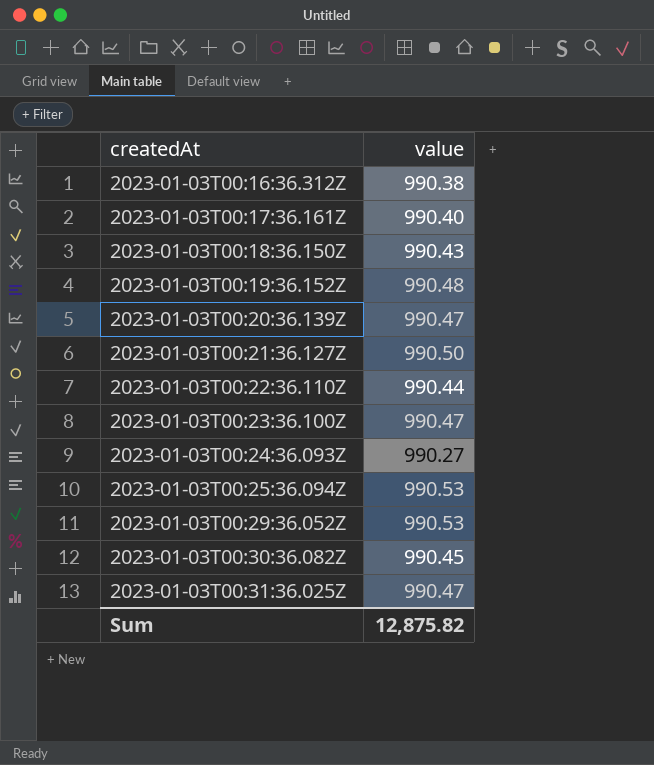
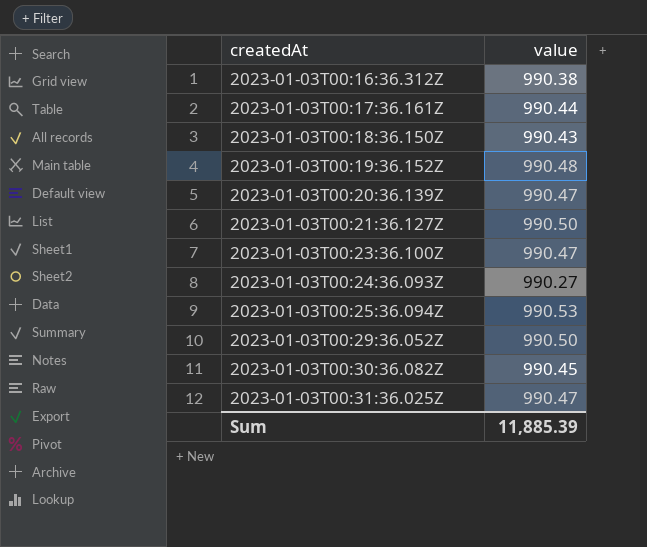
row 2023-01-03T00:22:36.110Z: 990.44 -> none
2023-01-03T00:17:36.161Z | value: 990.40 -> 990.44
2023-01-03T00:29:36.052Z | value: 990.53 -> 990.50
Sum | value: 12,875.82 -> 11,885.39

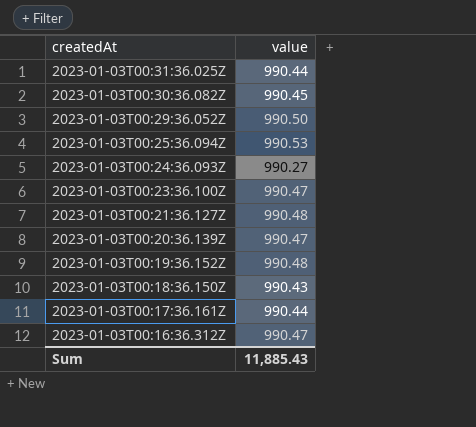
row order: createdAt ascending -> createdAt descending
2023-01-03T00:31:36.025Z | value: 990.47 -> 990.44
2023-01-03T00:21:36.127Z | value: 990.50 -> 990.48
2023-01-03T00:16:36.312Z | value: 990.38 -> 990.47
Sum | value: 11,885.39 -> 11,885.43

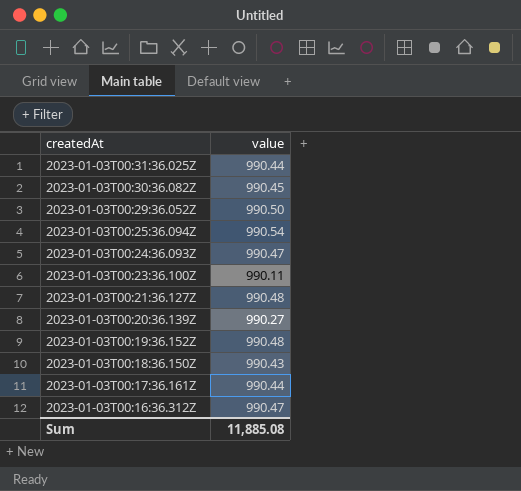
2023-01-03T00:25:36.094Z | value: 990.53 -> 990.54
2023-01-03T00:24:36.093Z | value: 990.27 -> 990.47
2023-01-03T00:23:36.100Z | value: 990.47 -> 990.11
2023-01-03T00:20:36.139Z | value: 990.47 -> 990.27
Sum | value: 11,885.43 -> 11,885.08

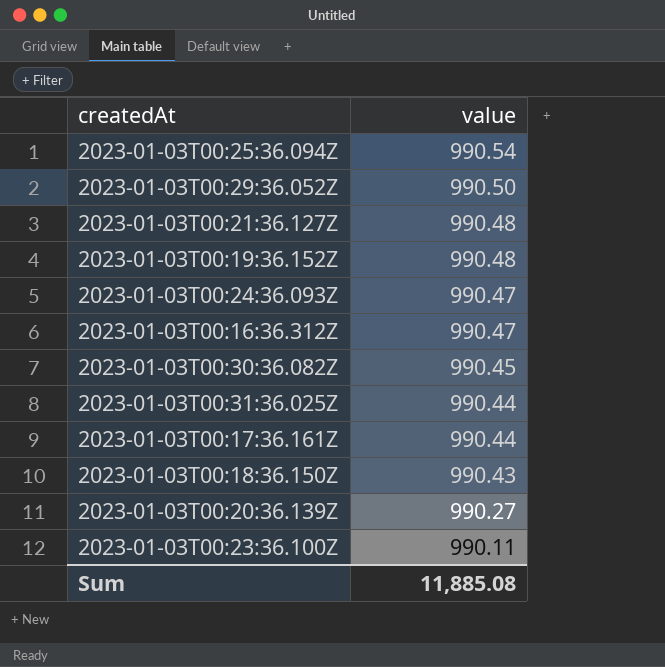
row order: createdAt descending -> value descending

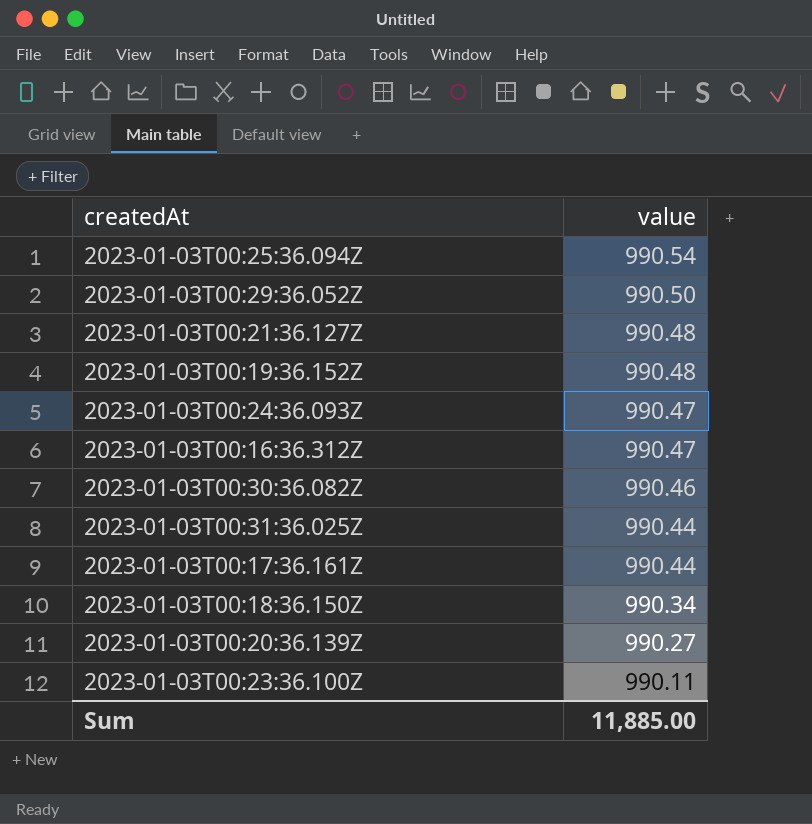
2023-01-03T00:30:36.082Z | value: 990.45 -> 990.46
2023-01-03T00:18:36.150Z | value: 990.43 -> 990.34
Sum | value: 11,885.08 -> 11,885.00

